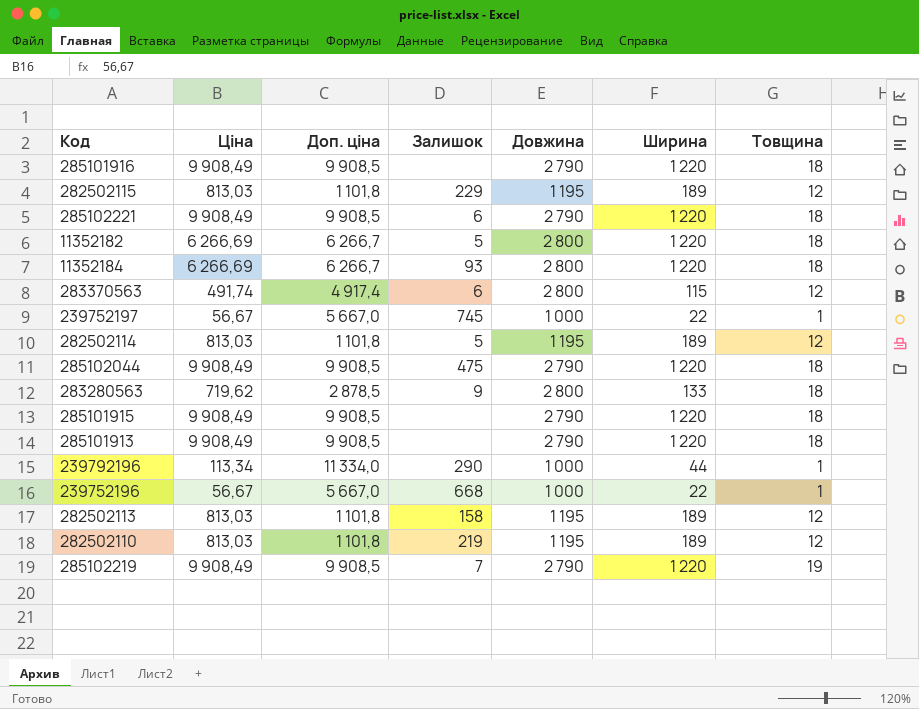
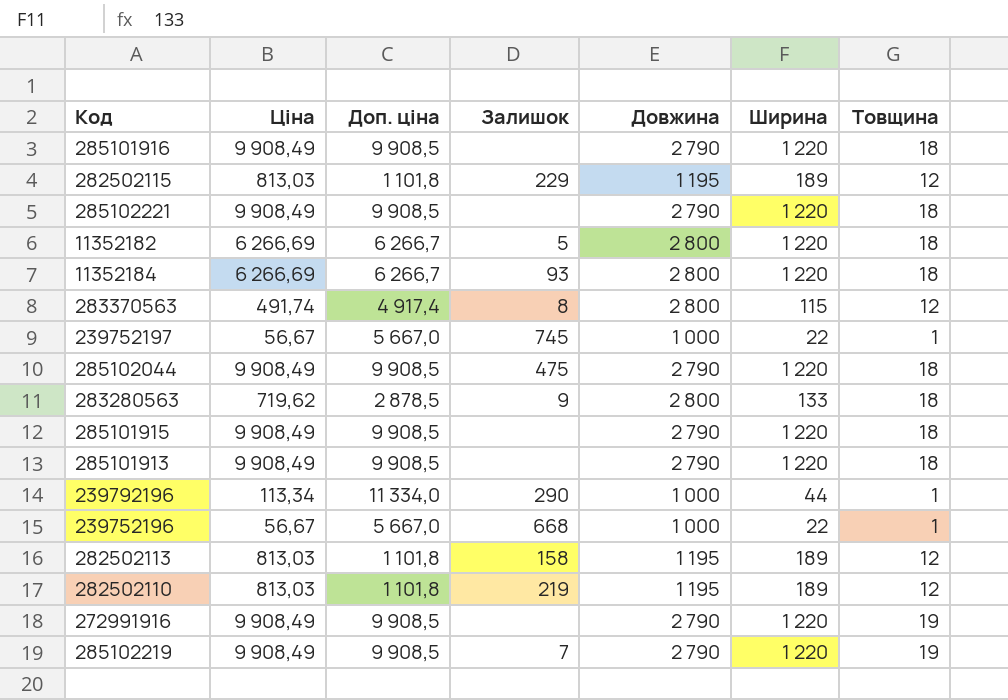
row 282502114: 813,03 | 1 101,8 | 5 | 1 195 | 189 | 12 -> none
285102221 | Залишок: 6 -> none
283370563 | Залишок: 6 -> 8
row 272991916: none -> 9 908,49 | 9 908,5 | none | 2 790 | 1 220 | 19

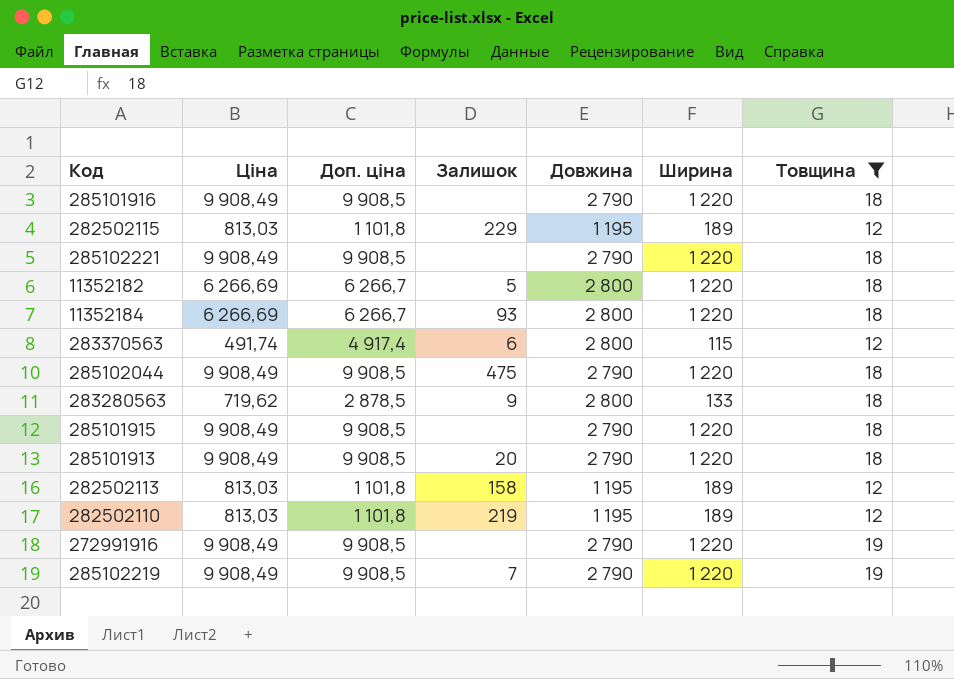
filter: none -> Товщина != 1
283370563 | Залишок: 8 -> 6
285101913 | Залишок: none -> 20

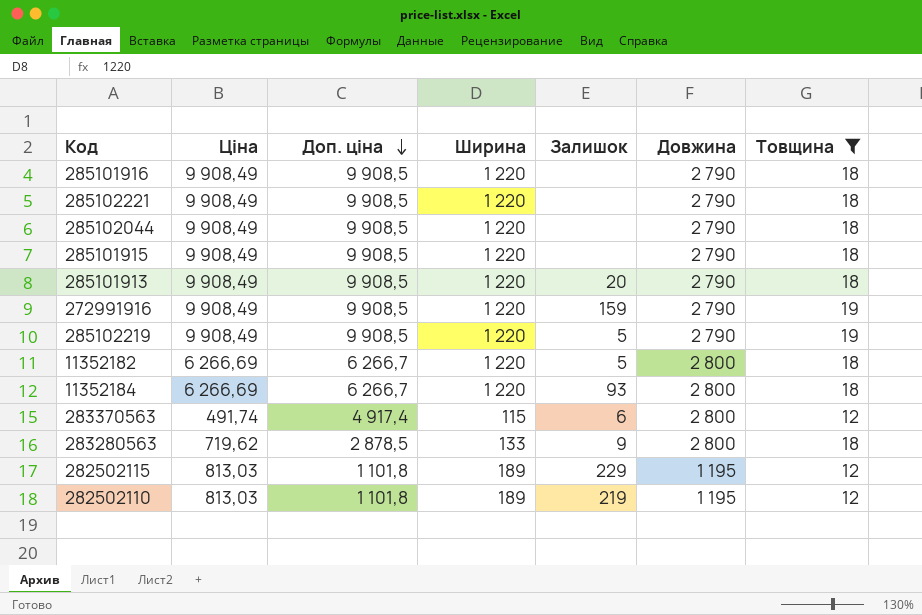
row order: none -> Доп. ціна descending
column Ширина | position: 6 -> 4
row 282502113: 813,03 | 1 101,8 | 158 | 1 195 | 189 | 12 -> none
285102044 | Залишок: 475 -> none
272991916 | Залишок: none -> 159
285102219 | Залишок: 7 -> 5

